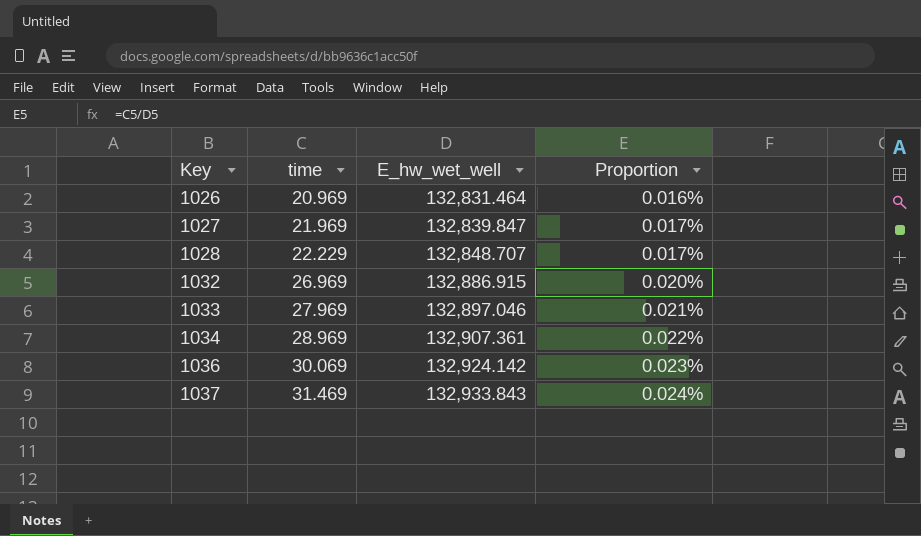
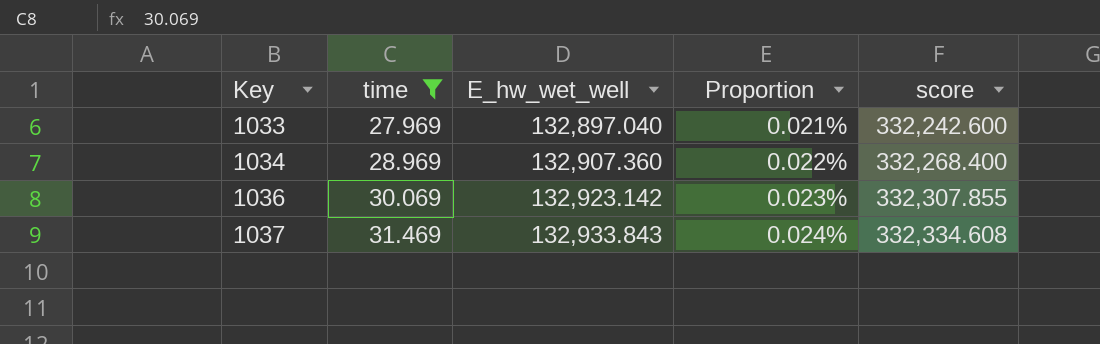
filter: none -> time >= 27.969
column score | formula: none -> [E_hw_wet_well] * 2.5
1033 | E_hw_wet_well: 132,897.046 -> 132,897.040
1034 | E_hw_wet_well: 132,907.361 -> 132,907.360
1036 | E_hw_wet_well: 132,924.142 -> 132,923.142

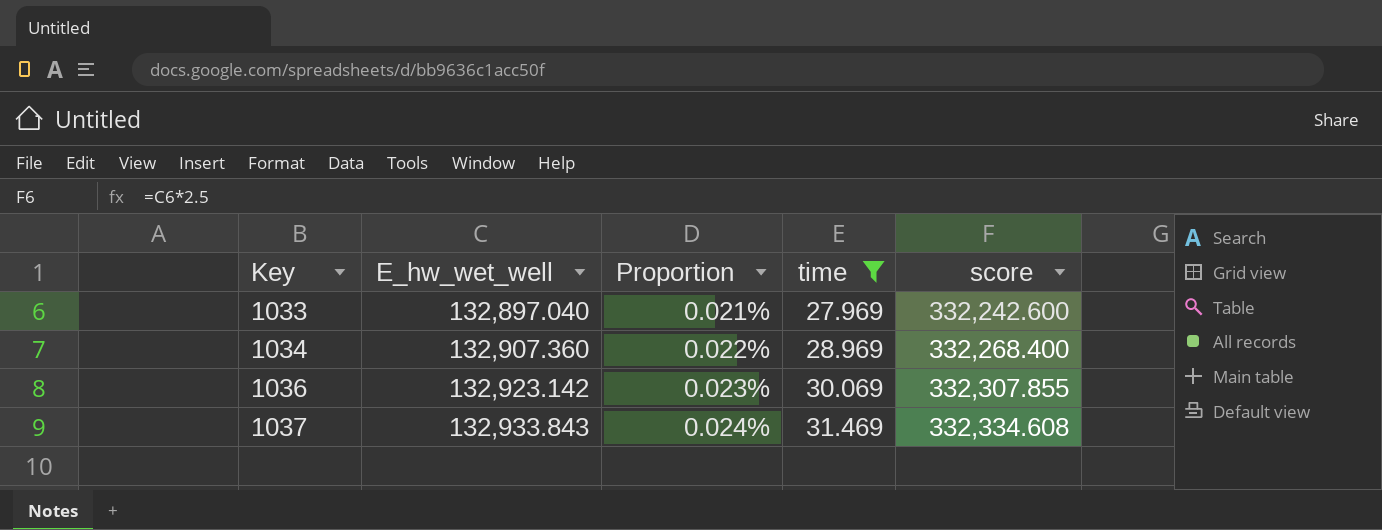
column time | position: 2 -> 4

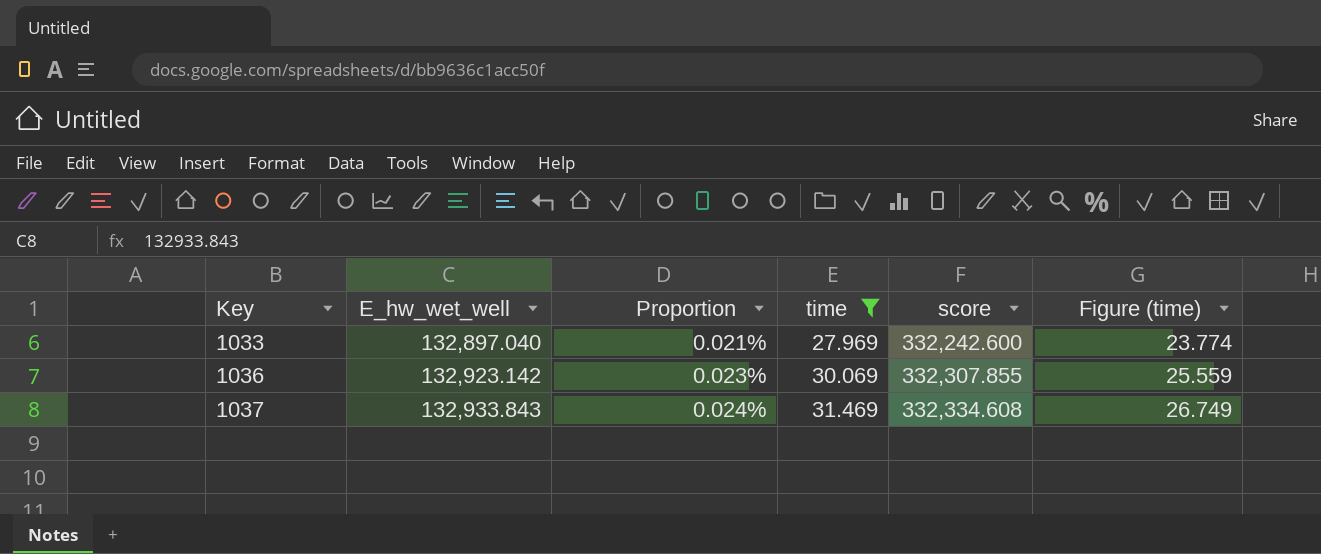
column Figure (time) | formula: none -> [time] * 0.85
row 1034: 132,907.360 | 0.022% | 28.969 | 332,268.400 -> none

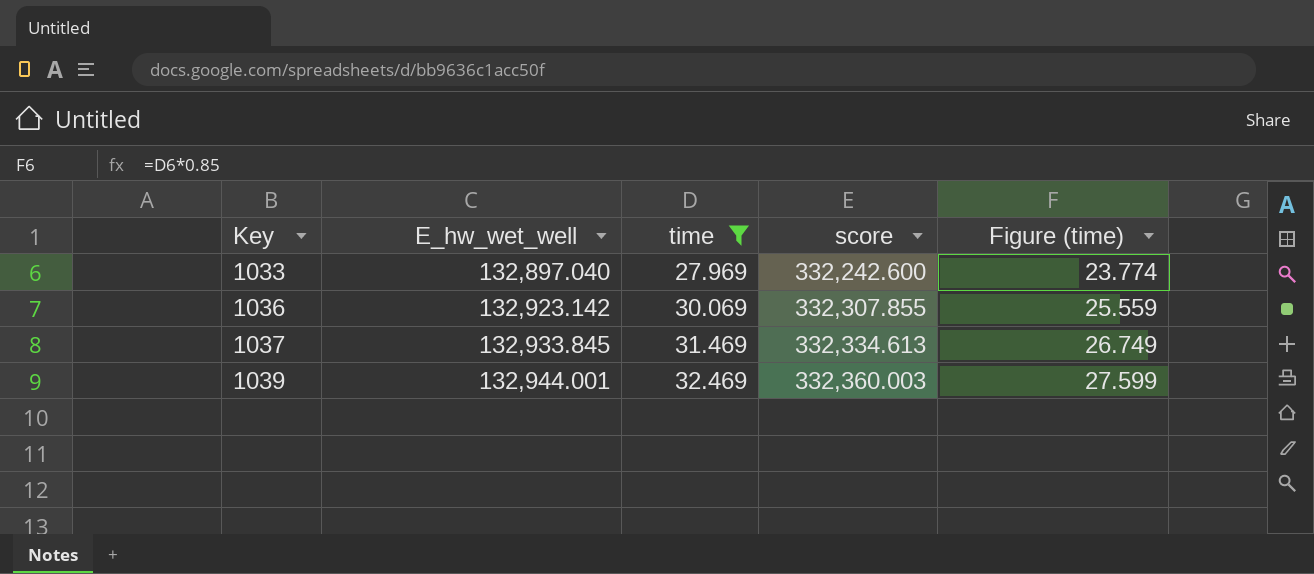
column Proportion | formula: [time] / [E_hw_wet_well] -> none
1037 | E_hw_wet_well: 132,933.843 -> 132,933.845
1037 | score: 332,334.608 -> 332,334.613
row 1039: none -> 132,944.001 | 32.469 | 332,360.003 | 27.599

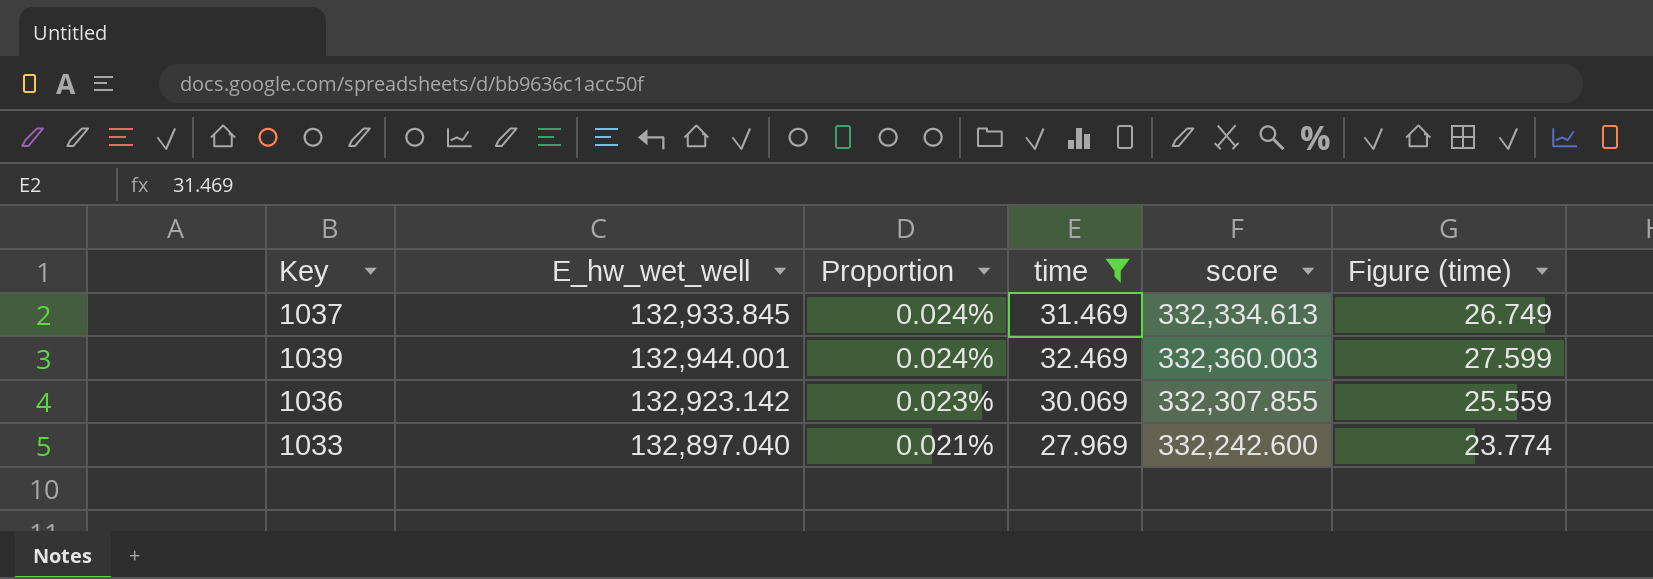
row order: Key ascending -> Proportion descending
column Proportion | formula: none -> [time] / [E_hw_wet_well]

